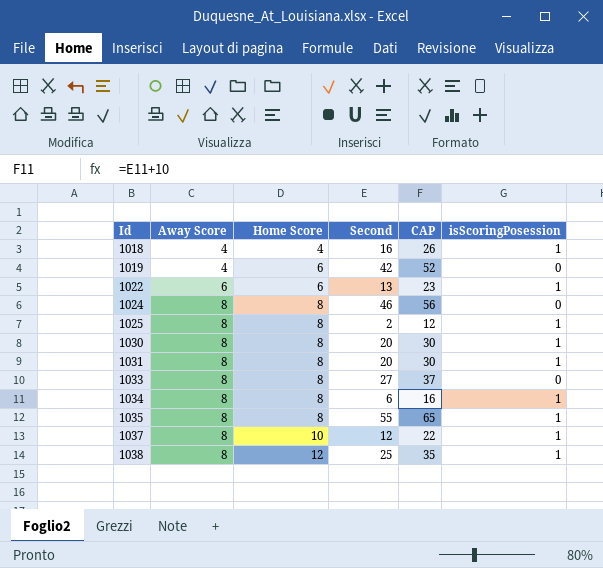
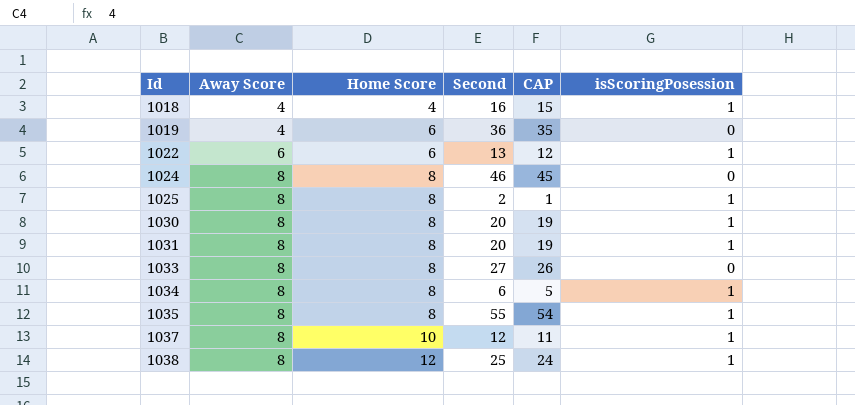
column CAP | formula: [Second] + 10 -> [Second] - 1
1019 | Second: 42 -> 36

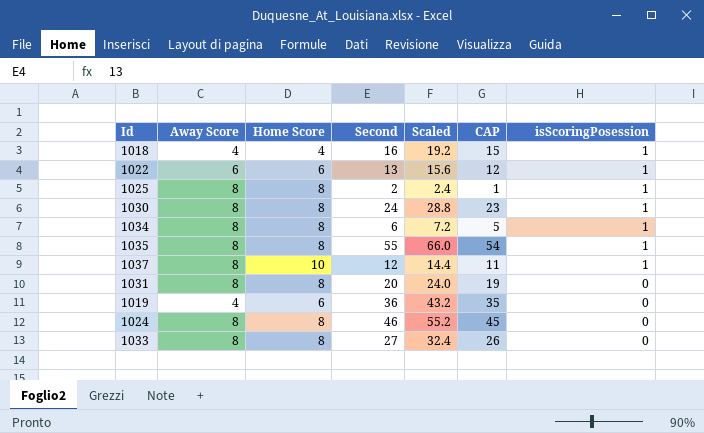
row order: Id ascending -> isScoringPosession descending
column Scaled | formula: none -> [Second] * 1.2
row 1038: 8 | 12 | 25 | 24 | 1 -> none
1030 | Second: 20 -> 24
1030 | CAP: 19 -> 23
1031 | isScoringPosession: 1 -> 0

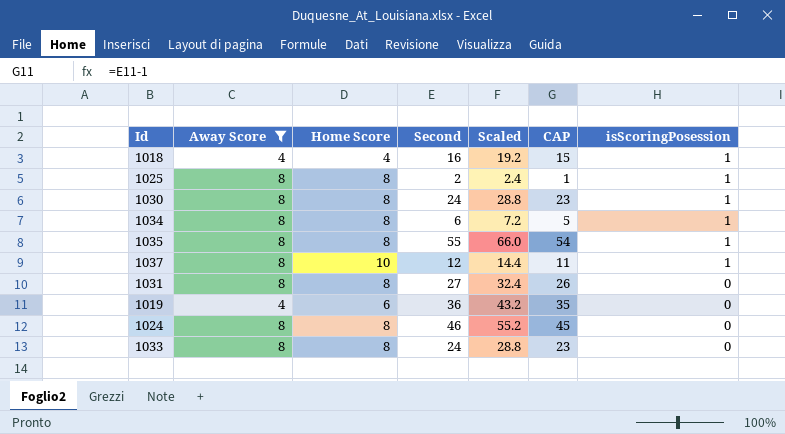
filter: none -> Away Score != 6
1031 | Second: 20 -> 27
1031 | Scaled: 24.0 -> 32.4
1031 | CAP: 19 -> 26
1033 | Second: 27 -> 24
1033 | Scaled: 32.4 -> 28.8
1033 | CAP: 26 -> 23

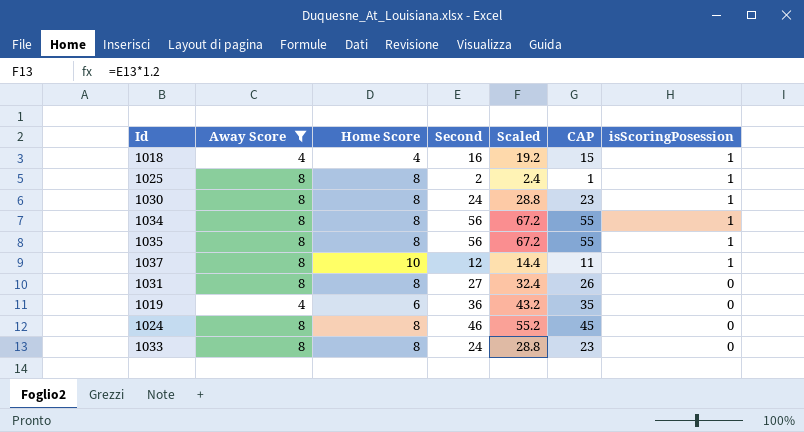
1034 | Second: 6 -> 56
1034 | Scaled: 7.2 -> 67.2
1034 | CAP: 5 -> 55
1035 | Second: 55 -> 56
1035 | Scaled: 66.0 -> 67.2
1035 | CAP: 54 -> 55

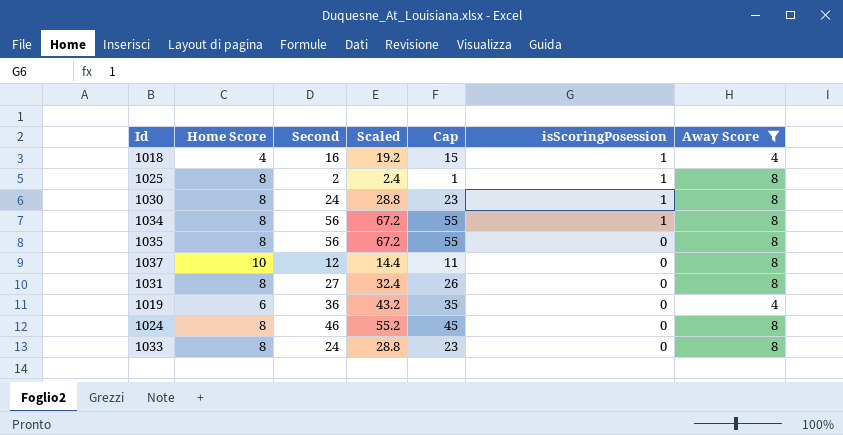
column name: CAP -> Cap
column Away Score | position: 2 -> 7
1035 | isScoringPosession: 1 -> 0
1037 | isScoringPosession: 1 -> 0

